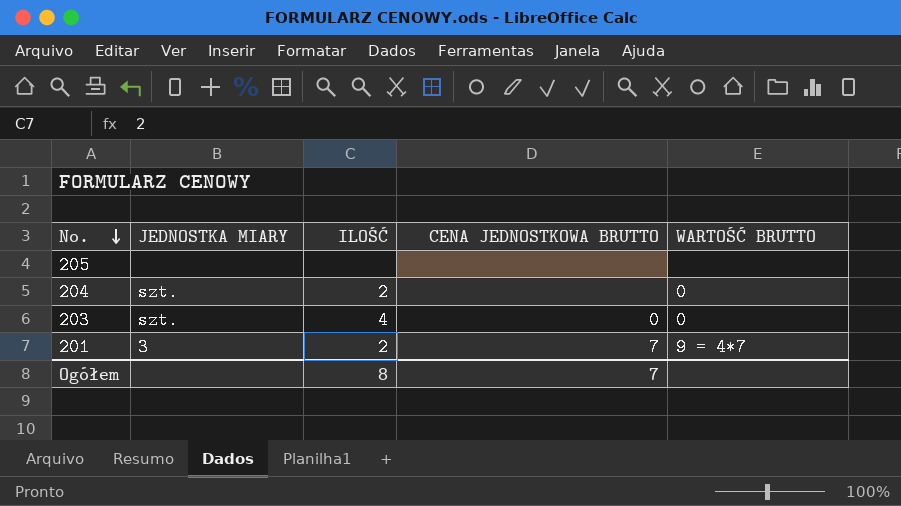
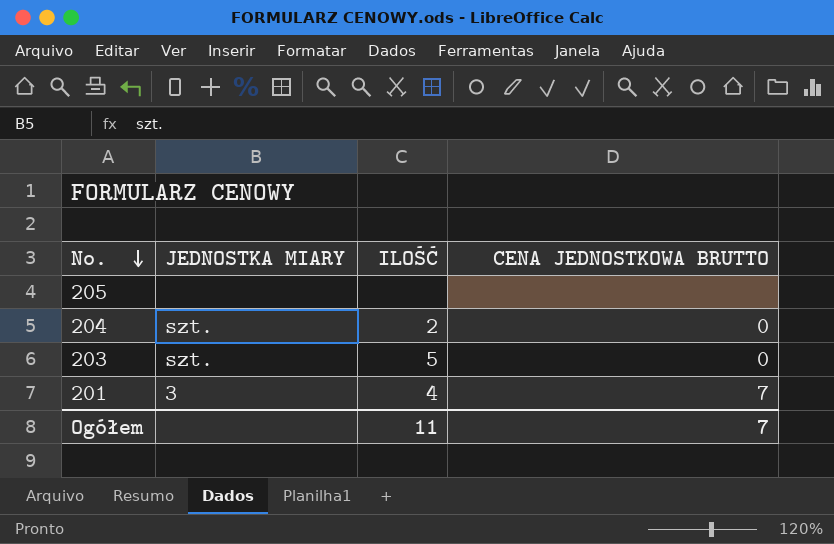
column WARTOŚĆ BRUTTO | position: 5 -> none
204 | CENA JEDNOSTKOWA BRUTTO: none -> 0
203 | ILOŚĆ: 4 -> 5
201 | ILOŚĆ: 2 -> 4
Ogółem | ILOŚĆ: 8 -> 11

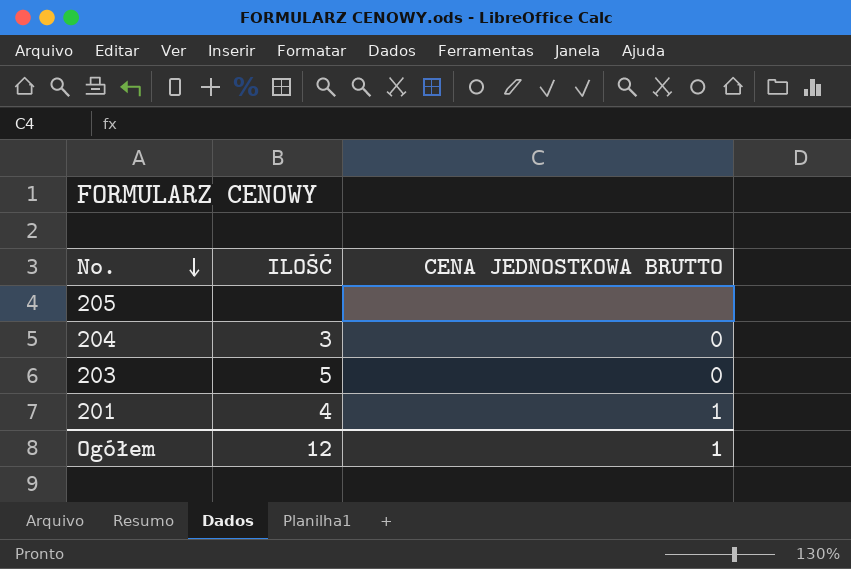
column JEDNOSTKA MIARY | position: 2 -> none
204 | ILOŚĆ: 2 -> 3
201 | CENA JEDNOSTKOWA BRUTTO: 7 -> 1
Ogółem | ILOŚĆ: 11 -> 12
Ogółem | CENA JEDNOSTKOWA BRUTTO: 7 -> 1

